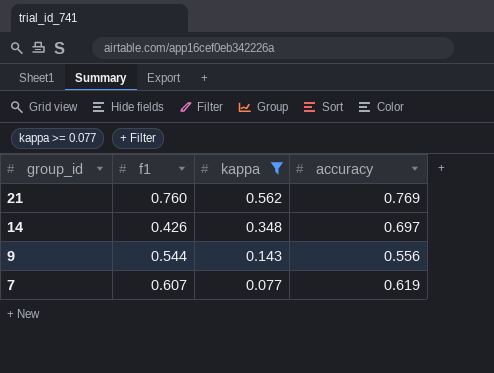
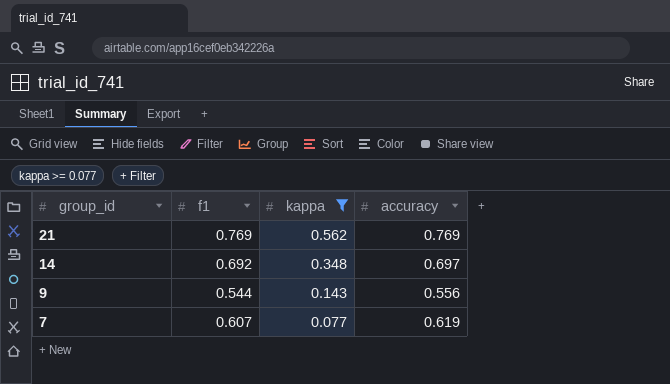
21 | f1: 0.760 -> 0.769
14 | f1: 0.426 -> 0.692

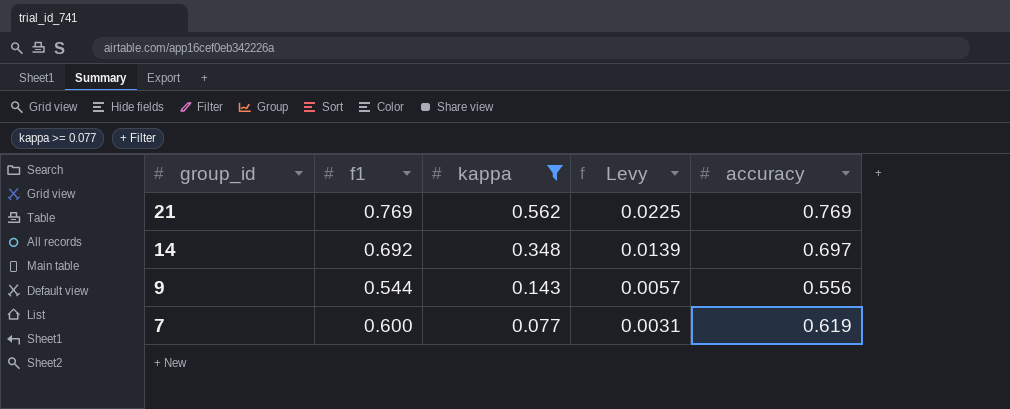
column Levy | formula: none -> [kappa] * 0.04
7 | f1: 0.607 -> 0.600

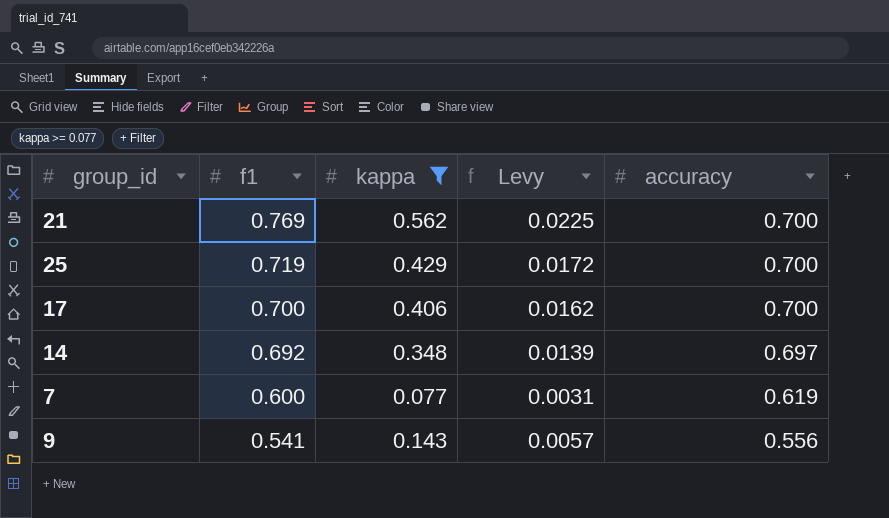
row order: group_id descending -> f1 descending
21 | accuracy: 0.769 -> 0.700
row 25: none -> 0.719 | 0.429 | 0.0172 | 0.700
row 17: none -> 0.700 | 0.406 | 0.0162 | 0.700
9 | f1: 0.544 -> 0.541

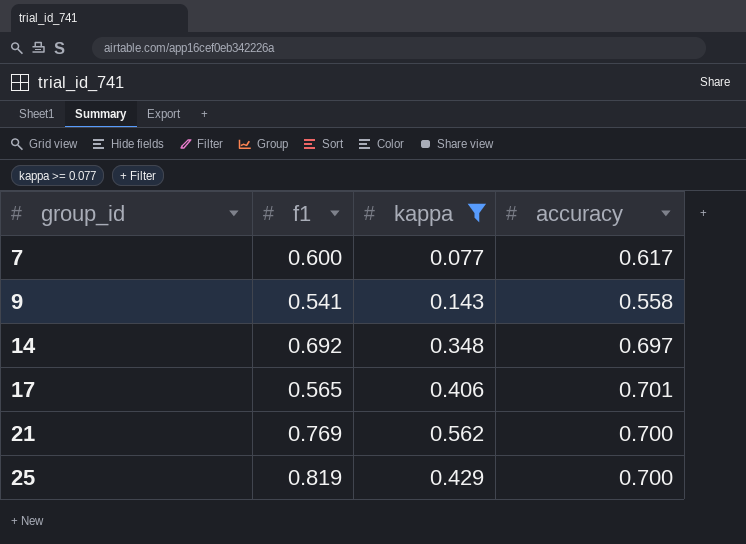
row order: f1 descending -> group_id ascending
column Levy | formula: [kappa] * 0.04 -> none
7 | accuracy: 0.619 -> 0.617
9 | accuracy: 0.556 -> 0.558
17 | f1: 0.700 -> 0.565
17 | accuracy: 0.700 -> 0.701
25 | f1: 0.719 -> 0.819

